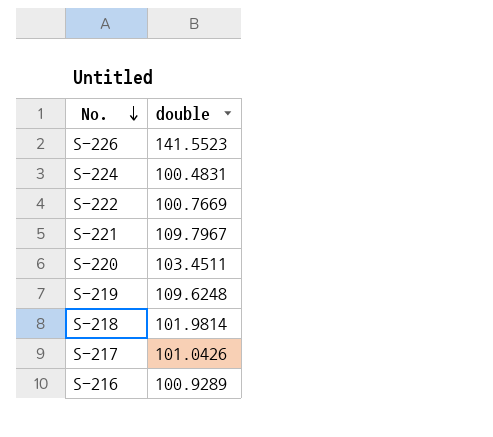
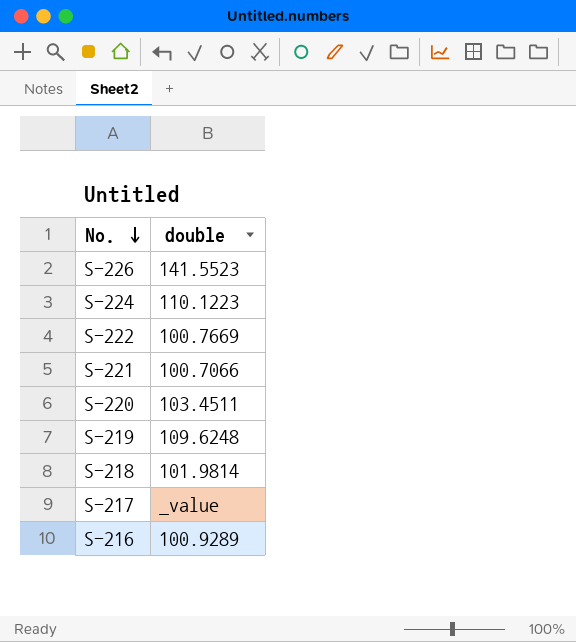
S-224 | double: 100.4831 -> 110.1223
S-221 | double: 109.7967 -> 100.7066
S-217 | double: 101.0426 -> _value

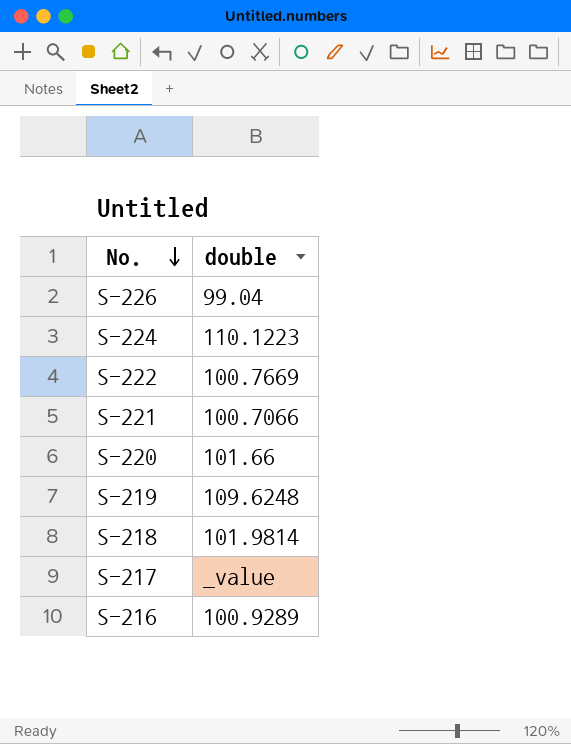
S-226 | double: 141.5523 -> 99.04
S-220 | double: 103.4511 -> 101.66

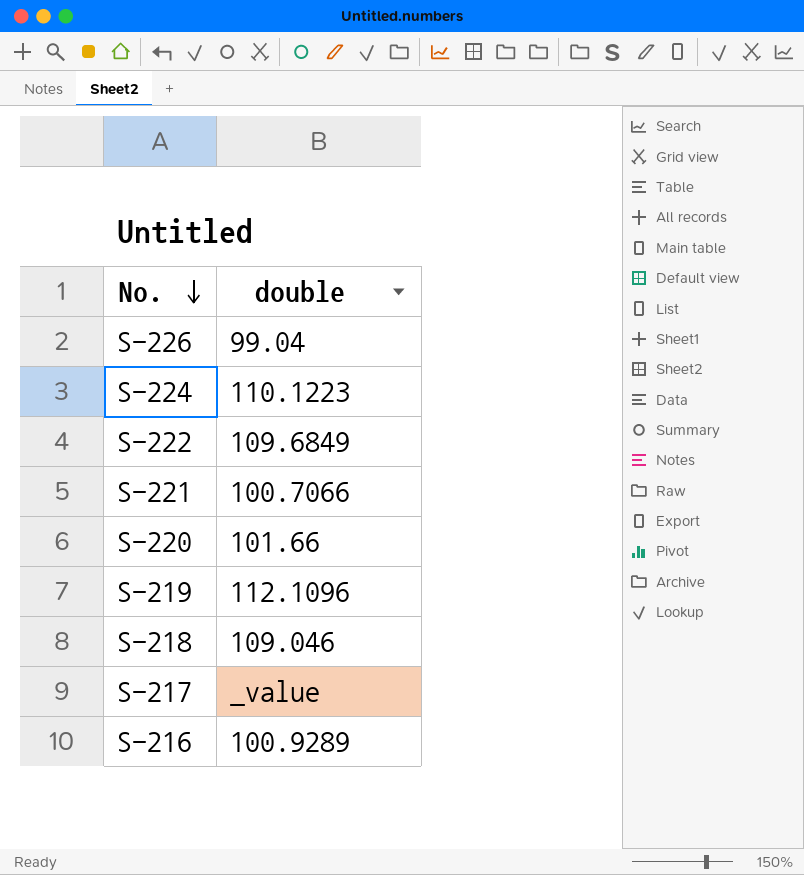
S-222 | double: 100.7669 -> 109.6849
S-219 | double: 109.6248 -> 112.1096
S-218 | double: 101.9814 -> 109.046

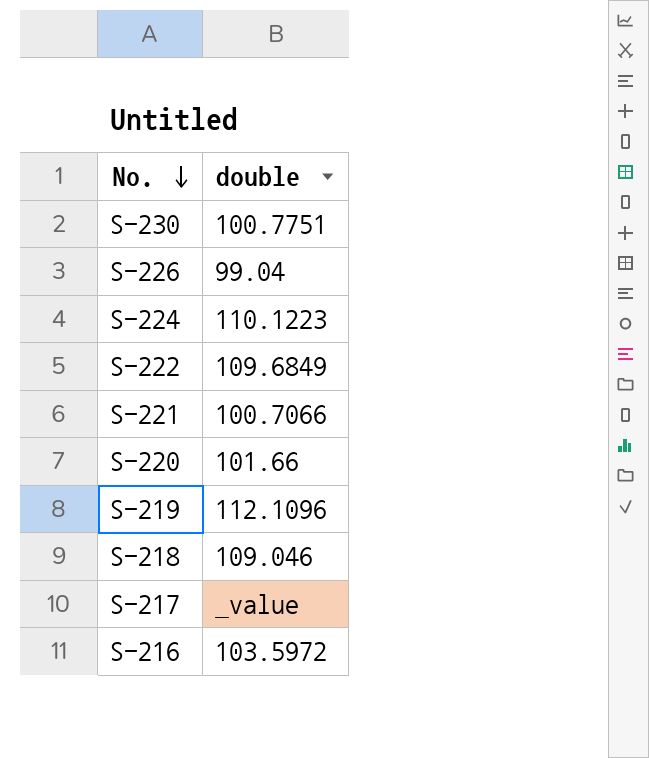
row S-230: none -> 100.7751
S-216 | double: 100.9289 -> 103.5972

